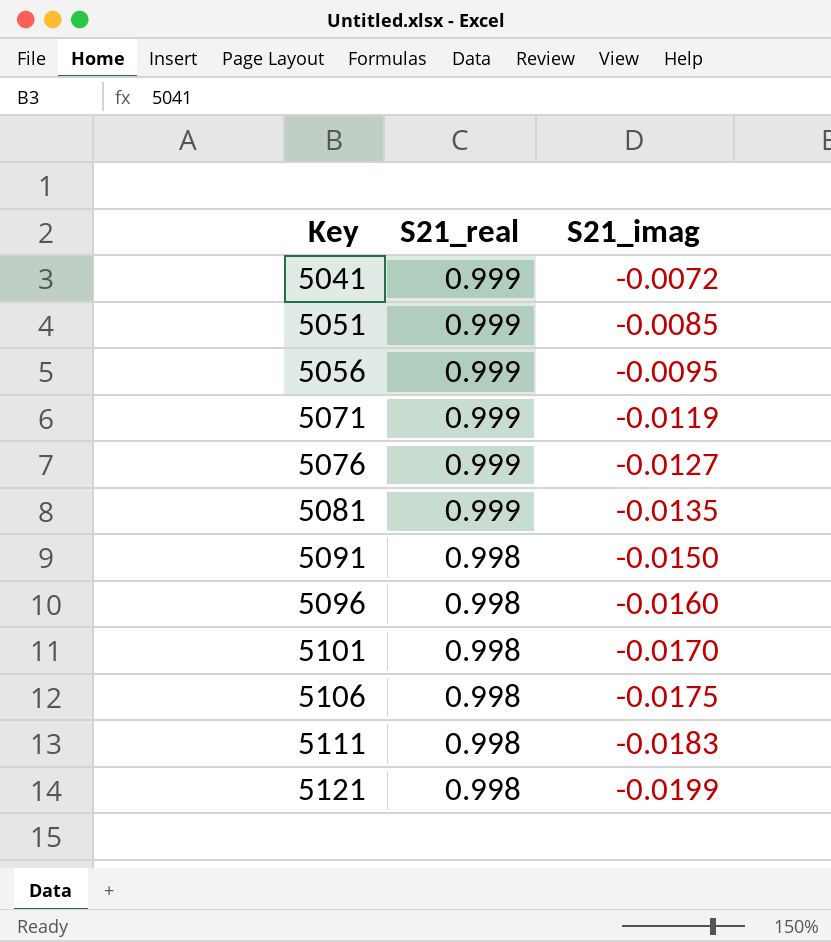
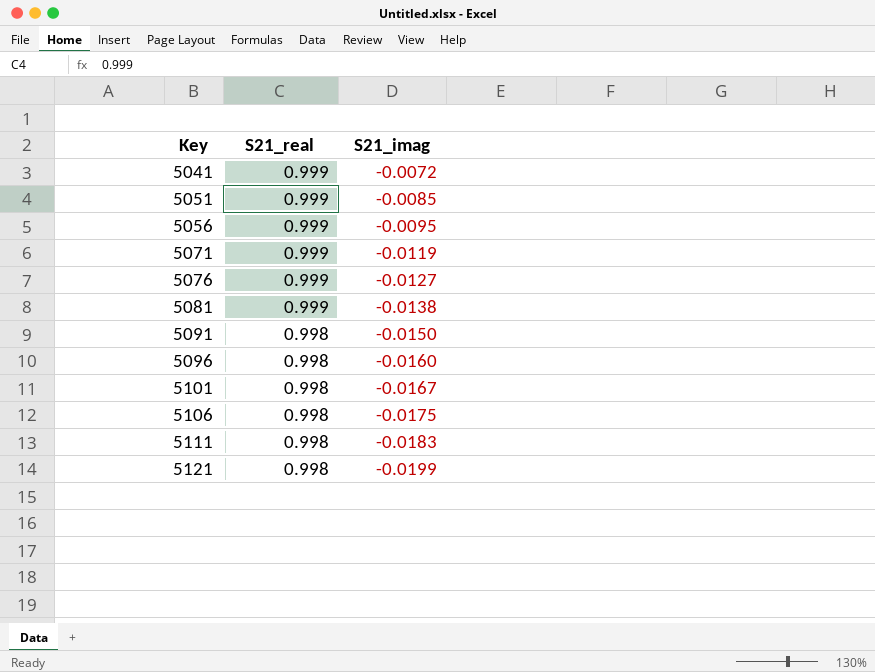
5081 | S21_imag: -0.0135 -> -0.0138
5101 | S21_imag: -0.0170 -> -0.0167

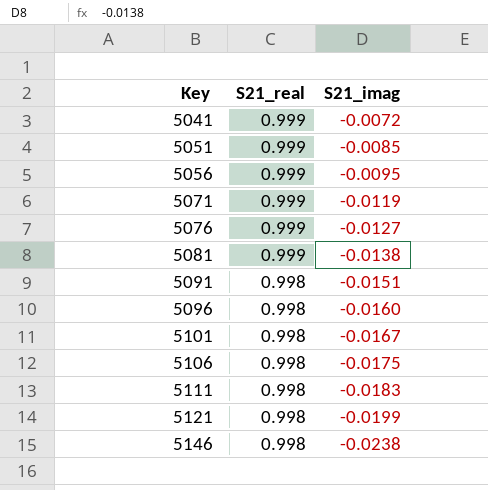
5091 | S21_imag: -0.0150 -> -0.0151
row 5146: none -> 0.998 | -0.0238

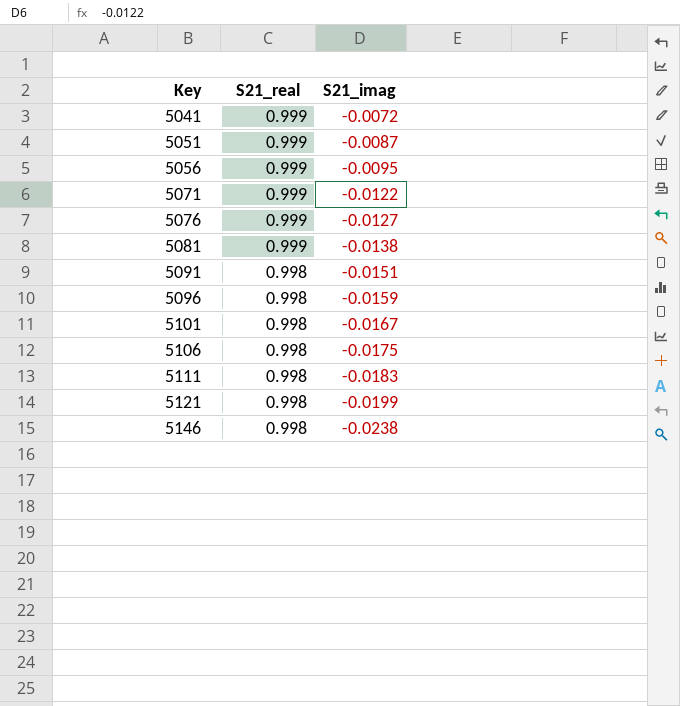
5051 | S21_imag: -0.0085 -> -0.0087
5071 | S21_imag: -0.0119 -> -0.0122
5096 | S21_imag: -0.0160 -> -0.0159

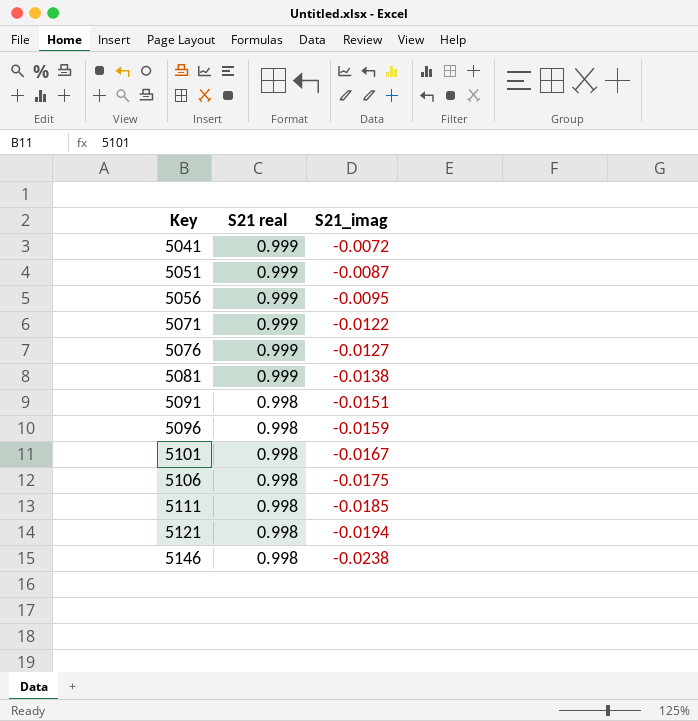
column name: S21_real -> S21 real
5111 | S21_imag: -0.0183 -> -0.0185
5121 | S21_imag: -0.0199 -> -0.0194

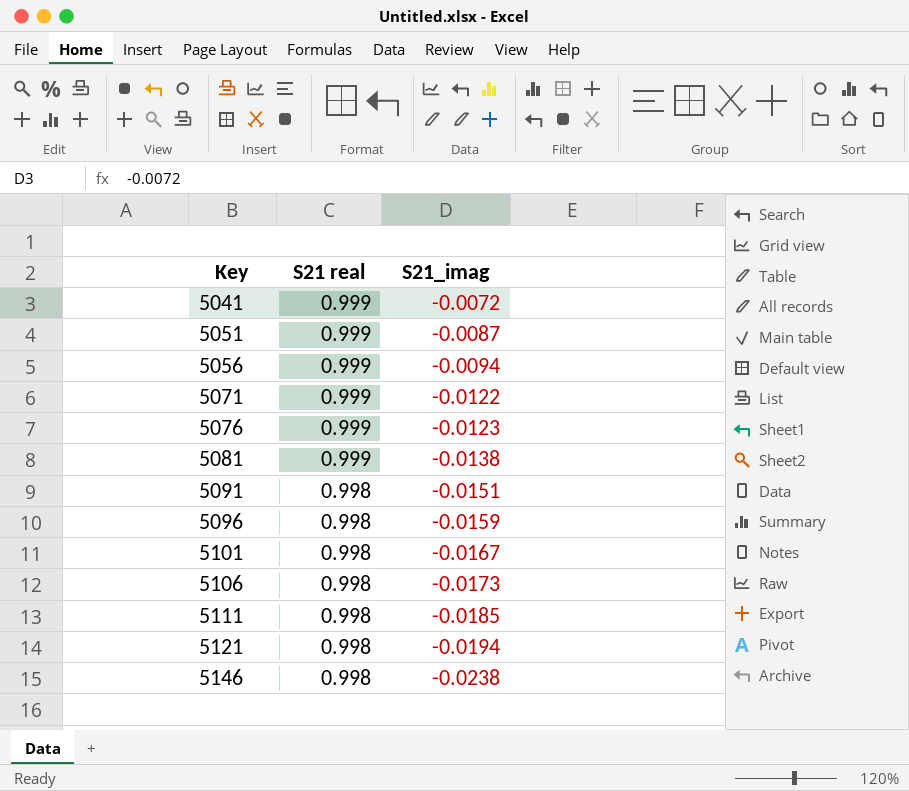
5056 | S21_imag: -0.0095 -> -0.0094
5076 | S21_imag: -0.0127 -> -0.0123
5106 | S21_imag: -0.0175 -> -0.0173

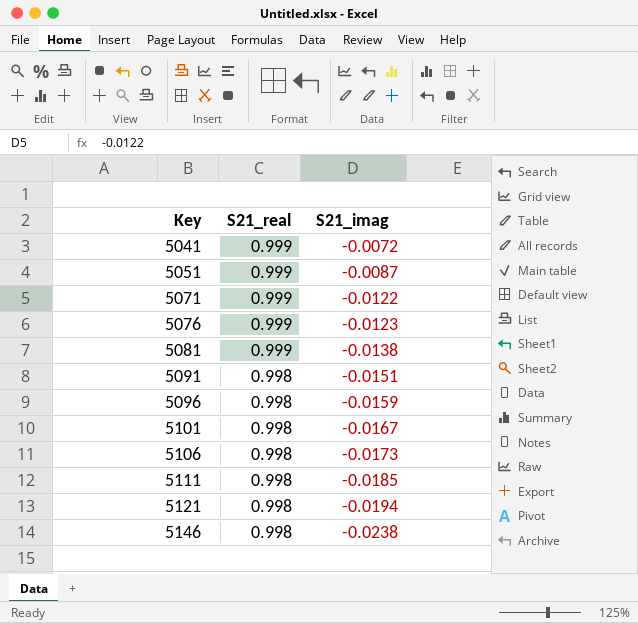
column name: S21 real -> S21_real
row 5056: 0.999 | -0.0094 -> none

